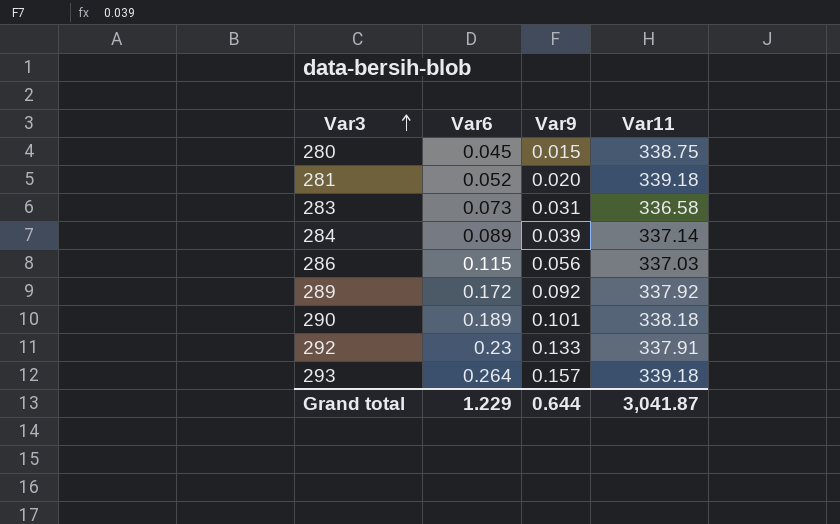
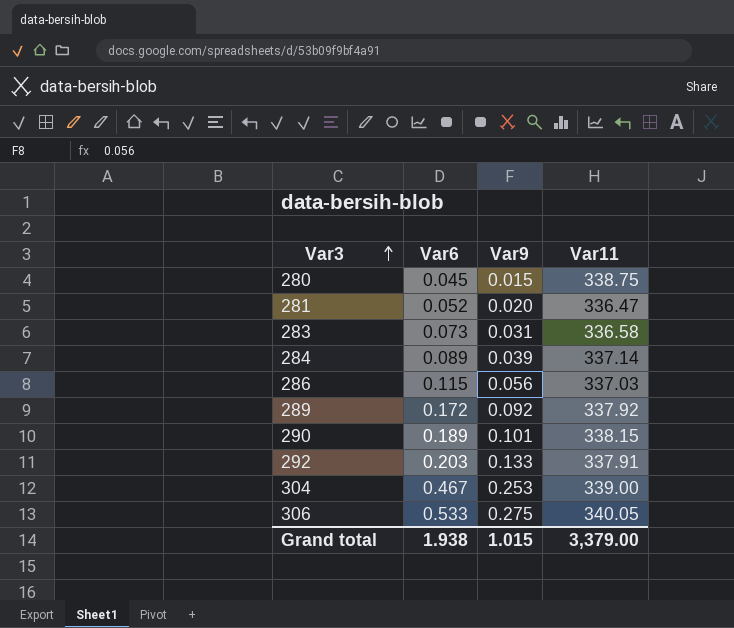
row 293: 0.264 | 0.157 | 339.18 -> none
281 | Var11: 339.18 -> 336.47
290 | Var11: 338.18 -> 338.15
292 | Var6: 0.23 -> 0.203
row 304: none -> 0.467 | 0.253 | 339.00
row 306: none -> 0.533 | 0.275 | 340.05
Grand total | Var6: 1.229 -> 1.938
Grand total | Var9: 0.644 -> 1.015
Grand total | Var11: 3,041.87 -> 3,379.00

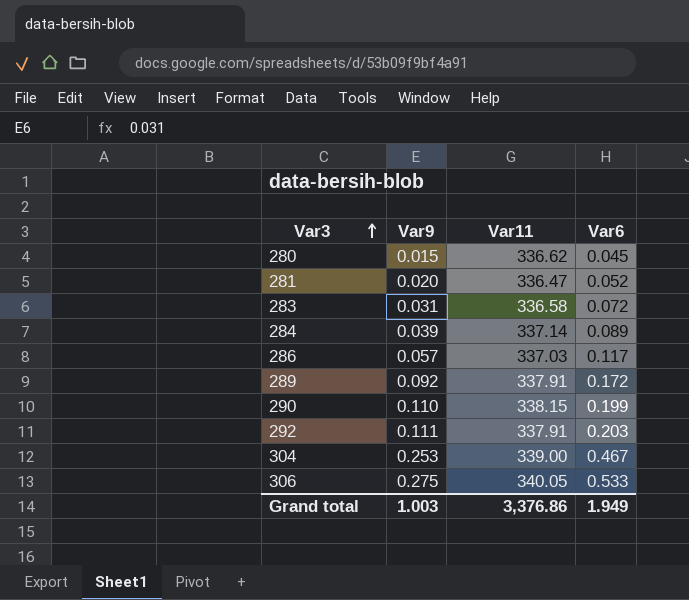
column Var6 | position: 2 -> 4
280 | Var11: 338.75 -> 336.62
283 | Var6: 0.073 -> 0.072
286 | Var9: 0.056 -> 0.057
286 | Var6: 0.115 -> 0.117
289 | Var11: 337.92 -> 337.91
290 | Var9: 0.101 -> 0.110
290 | Var6: 0.189 -> 0.199
292 | Var9: 0.133 -> 0.111
Grand total | Var9: 1.015 -> 1.003
Grand total | Var11: 3,379.00 -> 3,376.86
Grand total | Var6: 1.938 -> 1.949

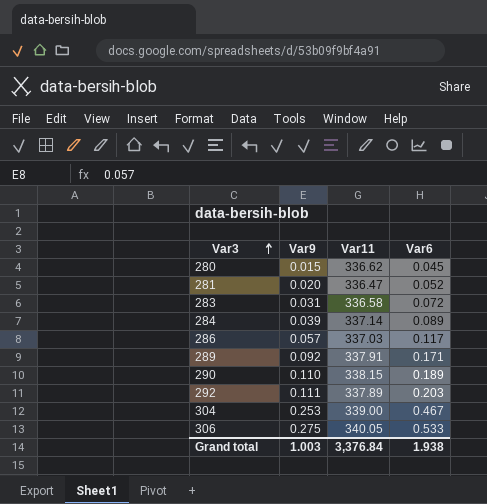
289 | Var6: 0.172 -> 0.171
290 | Var6: 0.199 -> 0.189
292 | Var11: 337.91 -> 337.89
Grand total | Var11: 3,376.86 -> 3,376.84
Grand total | Var6: 1.949 -> 1.938

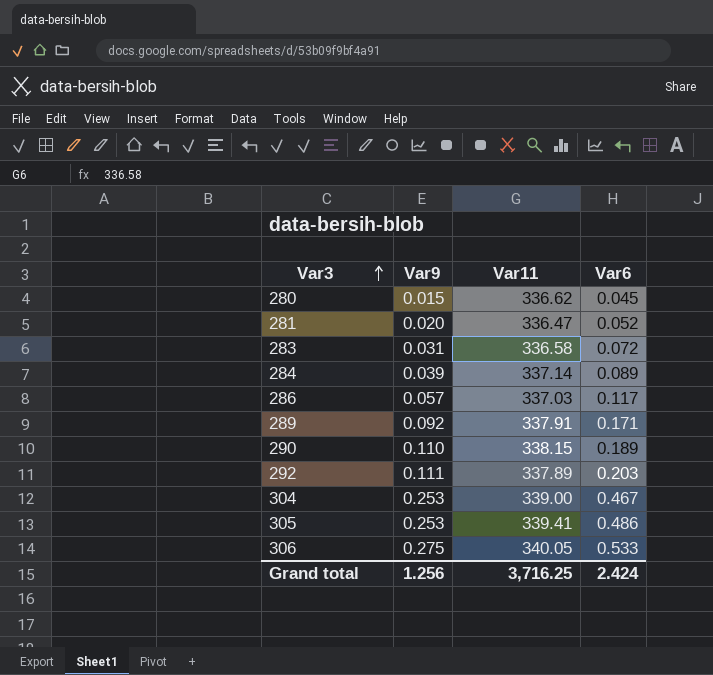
row 305: none -> 0.253 | 339.41 | 0.486
Grand total | Var9: 1.003 -> 1.256
Grand total | Var11: 3,376.84 -> 3,716.25
Grand total | Var6: 1.938 -> 2.424

